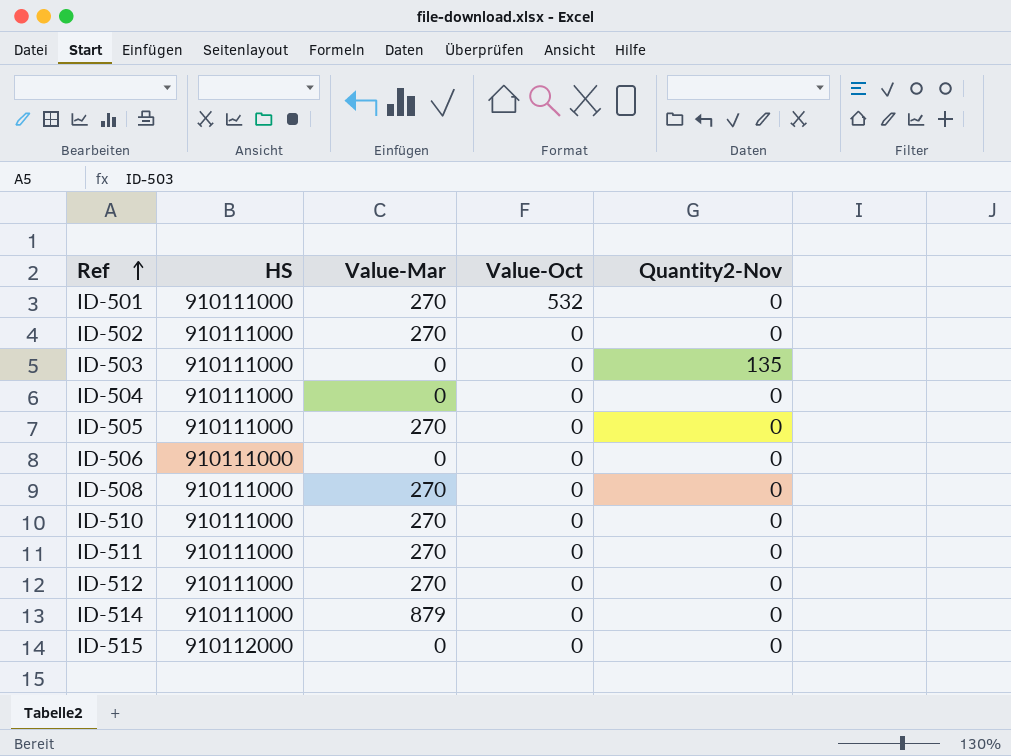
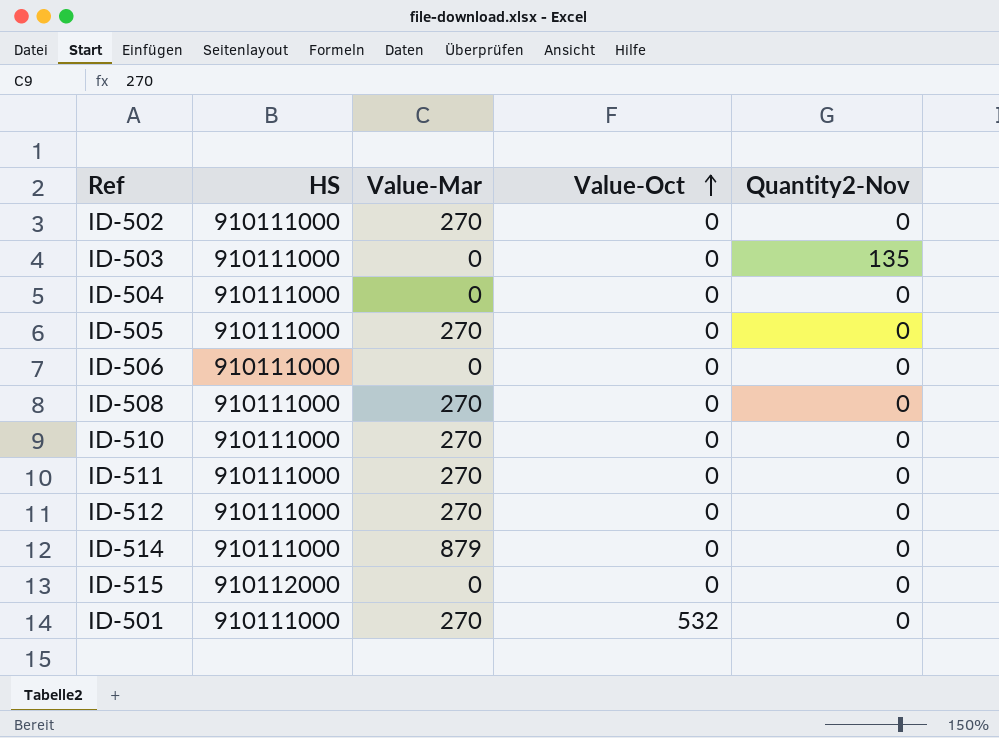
row order: Ref ascending -> Value-Oct ascending

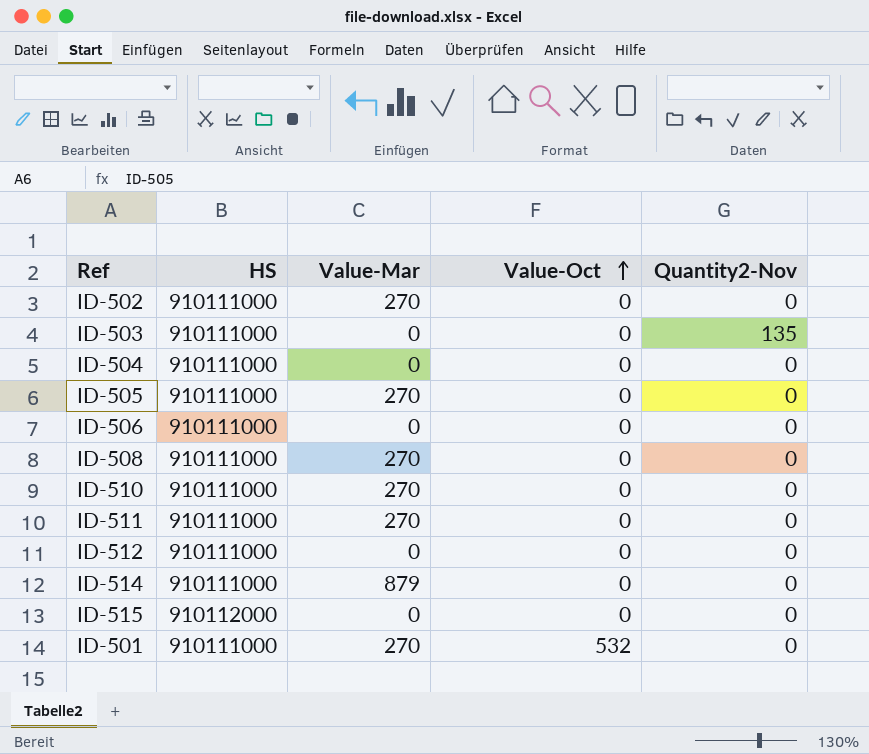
ID-512 | Value-Mar: 270 -> 0

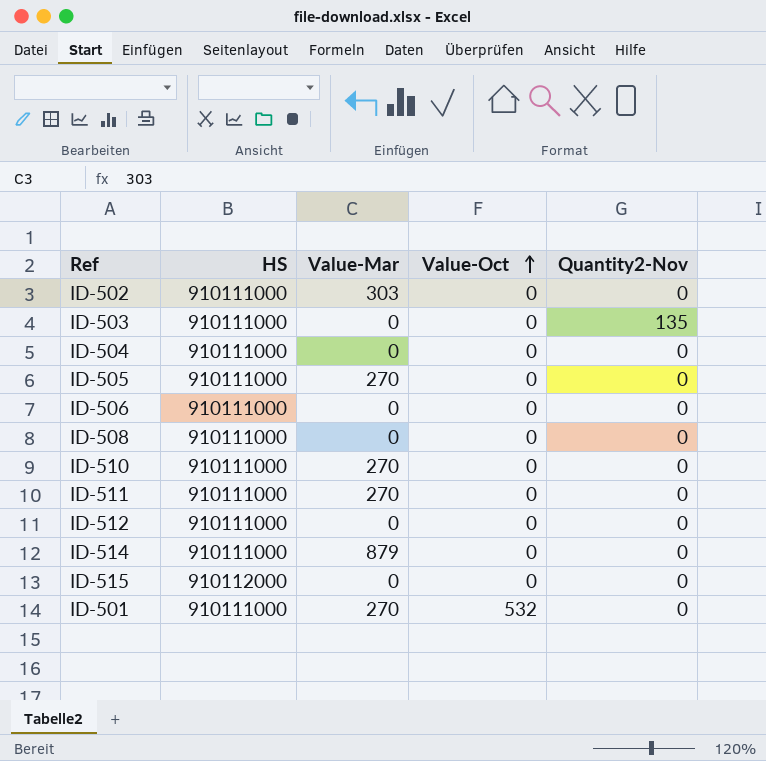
ID-502 | Value-Mar: 270 -> 303
ID-508 | Value-Mar: 270 -> 0

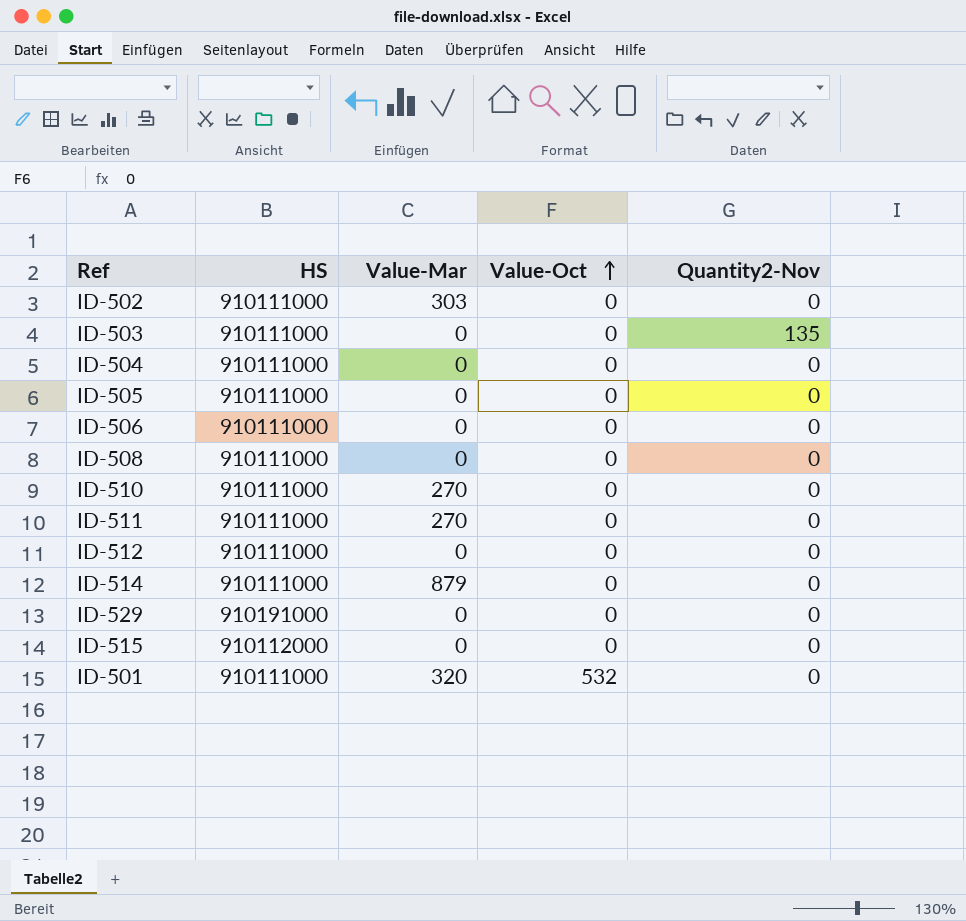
ID-505 | Value-Mar: 270 -> 0
row ID-529: none -> 910191000 | 0 | 0 | 0
ID-501 | Value-Mar: 270 -> 320

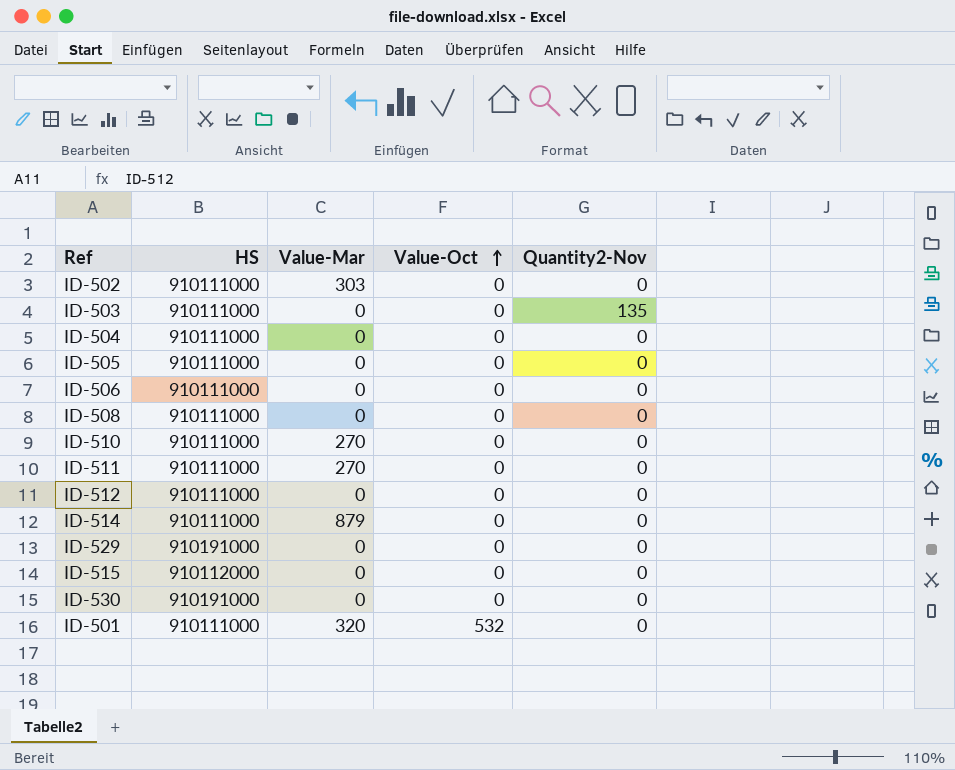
row ID-530: none -> 910191000 | 0 | 0 | 0

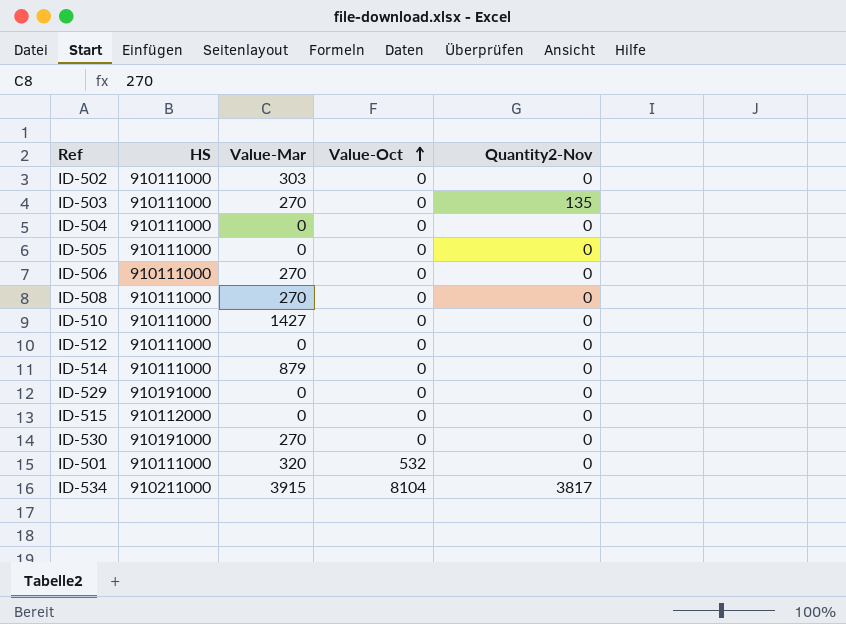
row ID-511: 910111000 | 270 | 0 | 0 -> none
ID-503 | Value-Mar: 0 -> 270
ID-506 | Value-Mar: 0 -> 270
ID-508 | Value-Mar: 0 -> 270
ID-510 | Value-Mar: 270 -> 1427
ID-530 | Value-Mar: 0 -> 270
row ID-534: none -> 910211000 | 3915 | 8104 | 3817

